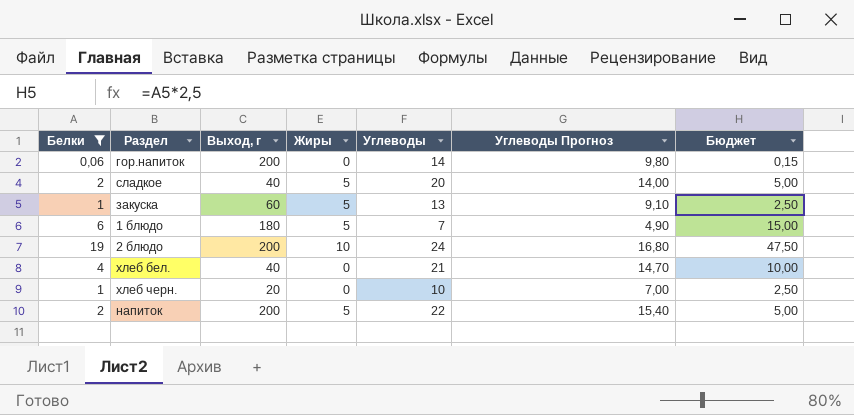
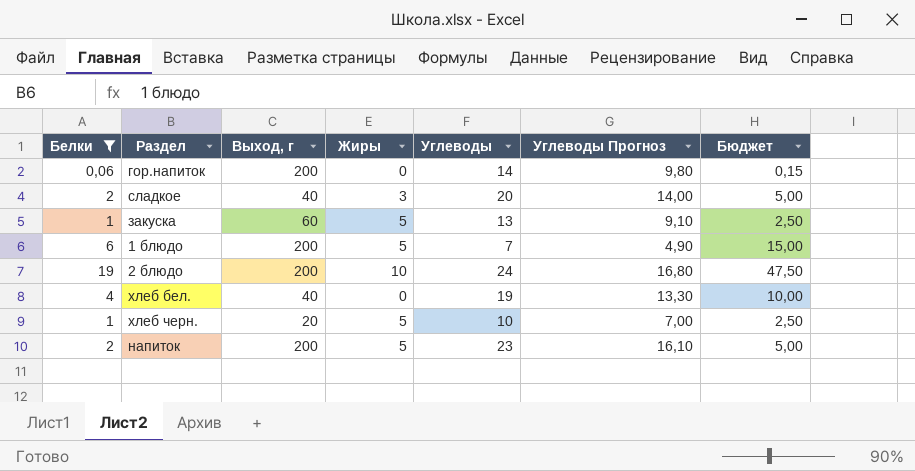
сладкое | Жиры: 5 -> 3
1 блюдо | Выход, г: 180 -> 200
хлеб бел. | Углеводы: 21 -> 19
хлеб бел. | Углеводы Прогноз: 14,70 -> 13,30
хлеб черн. | Жиры: 0 -> 5
напиток | Углеводы: 22 -> 23
напиток | Углеводы Прогноз: 15,40 -> 16,10

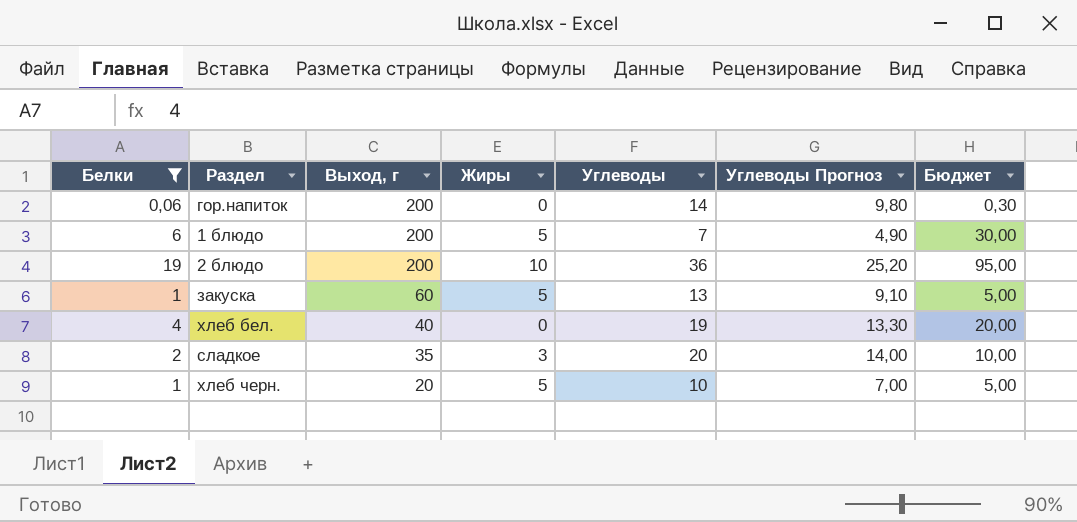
row order: none -> Выход, г descending
column Бюджет | formula: [Белки] * 2,5 -> [Белки] * 5
row напиток: 2 | 200 | 5 | 23 | 16,10 | 5,00 -> none
2 блюдо | Углеводы: 24 -> 36
2 блюдо | Углеводы Прогноз: 16,80 -> 25,20
сладкое | Выход, г: 40 -> 35

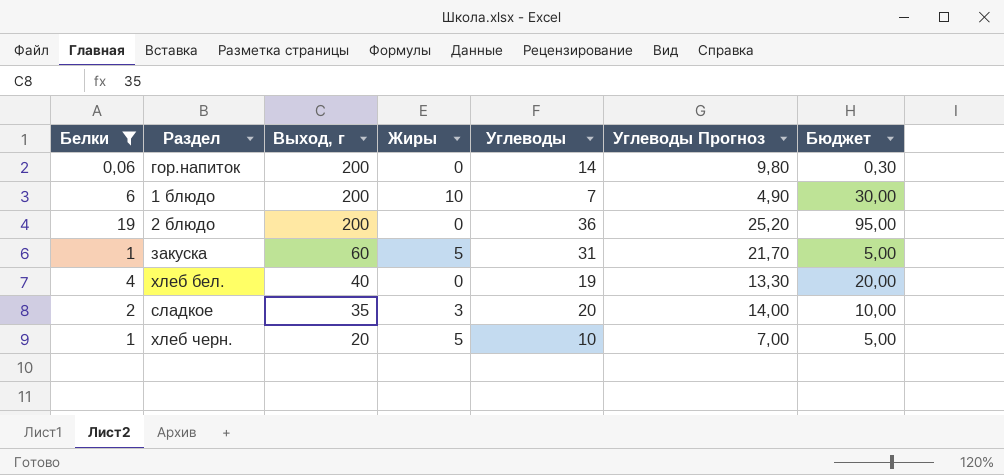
1 блюдо | Жиры: 5 -> 10
2 блюдо | Жиры: 10 -> 0
закуска | Углеводы: 13 -> 31
закуска | Углеводы Прогноз: 9,10 -> 21,70

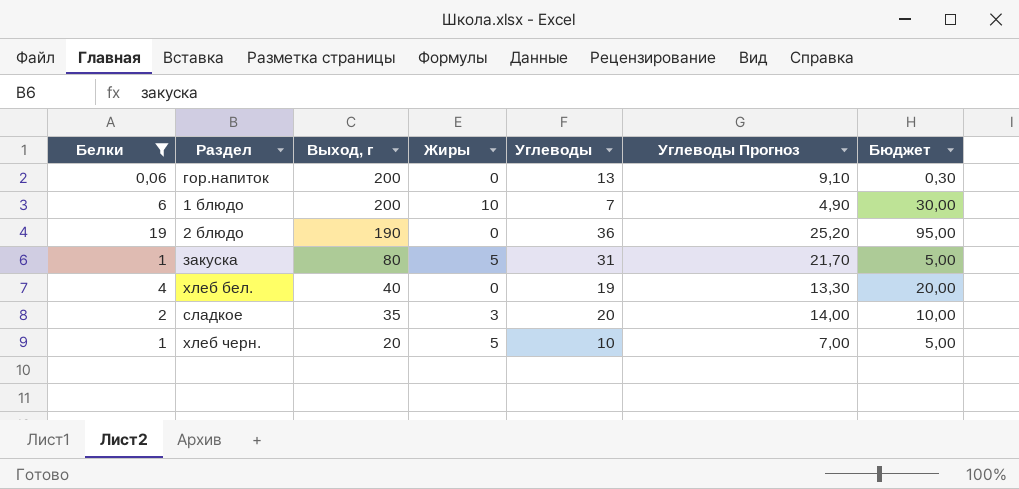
гор.напиток | Углеводы: 14 -> 13
гор.напиток | Углеводы Прогноз: 9,80 -> 9,10
2 блюдо | Выход, г: 200 -> 190
закуска | Выход, г: 60 -> 80

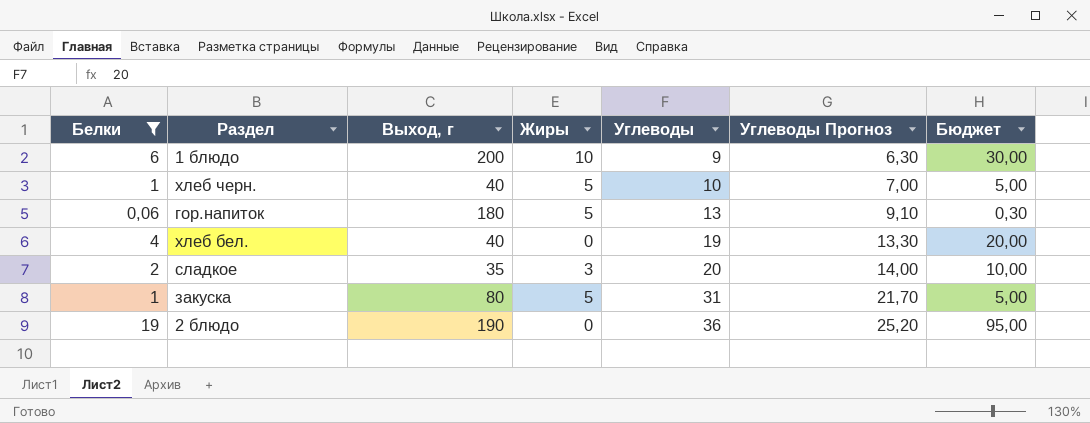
row order: Выход, г descending -> Углеводы ascending
1 блюдо | Углеводы: 7 -> 9
1 блюдо | Углеводы Прогноз: 4,90 -> 6,30
хлеб черн. | Выход, г: 20 -> 40
гор.напиток | Выход, г: 200 -> 180
гор.напиток | Жиры: 0 -> 5

